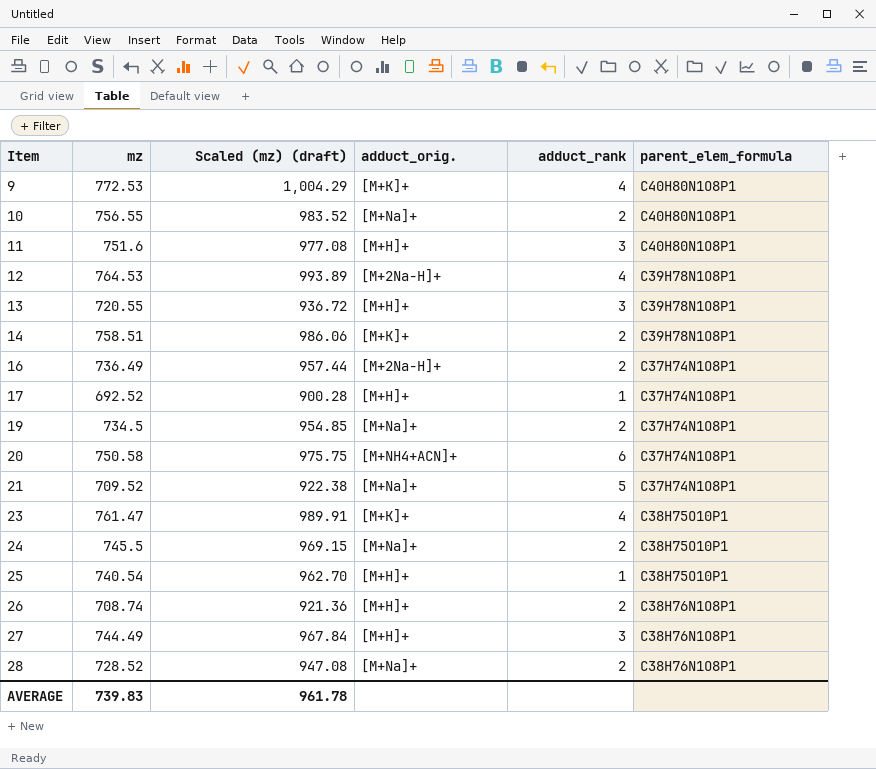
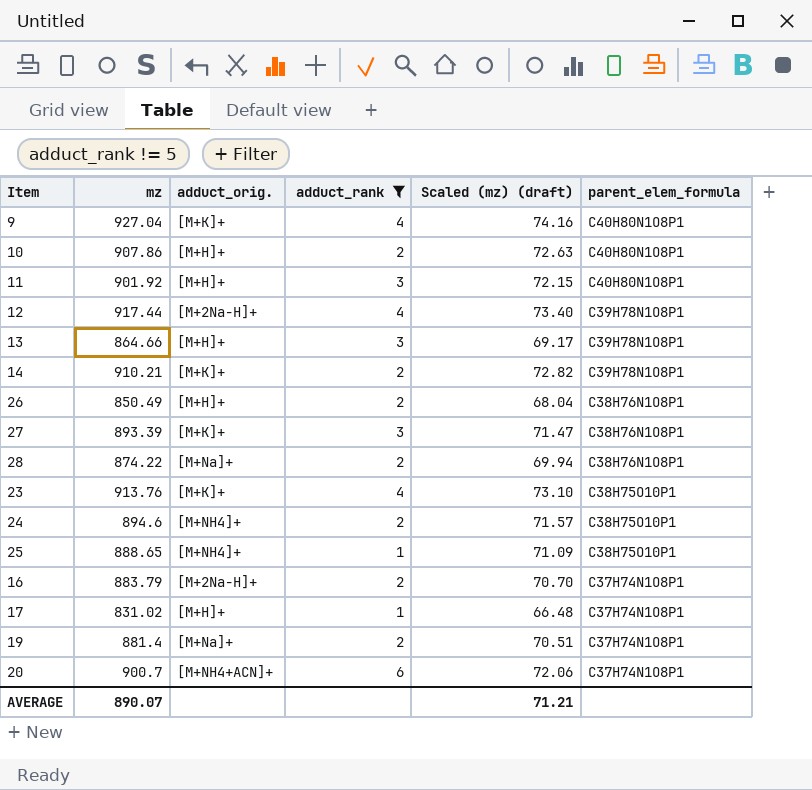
filter: none -> adduct_rank != 5
row order: Item ascending -> parent_elem_formula descending
column Scaled (mz) (draft) | formula: [mz] * 1.3 -> [mz] * 0.08
column Scaled (mz) (draft) | position: 3 -> 5
9 | mz: 772.53 -> 927.04
10 | mz: 756.55 -> 907.86
10 | adduct_orig.: [M+Na]+ -> [M+H]+
11 | mz: 751.6 -> 901.92
12 | mz: 764.53 -> 917.44
13 | mz: 720.55 -> 864.66
14 | mz: 758.51 -> 910.21
26 | mz: 708.74 -> 850.49
27 | mz: 744.49 -> 893.39
27 | adduct_orig.: [M+H]+ -> [M+K]+
28 | mz: 728.52 -> 874.22
23 | mz: 761.47 -> 913.76
24 | mz: 745.5 -> 894.6
24 | adduct_orig.: [M+Na]+ -> [M+NH4]+
25 | mz: 740.54 -> 888.65
25 | adduct_orig.: [M+H]+ -> [M+NH4]+
16 | mz: 736.49 -> 883.79
17 | mz: 692.52 -> 831.02
19 | mz: 734.5 -> 881.4
20 | mz: 750.58 -> 900.7
AVERAGE | mz: 739.83 -> 890.07
AVERAGE | Scaled (mz) (draft): 961.78 -> 71.21

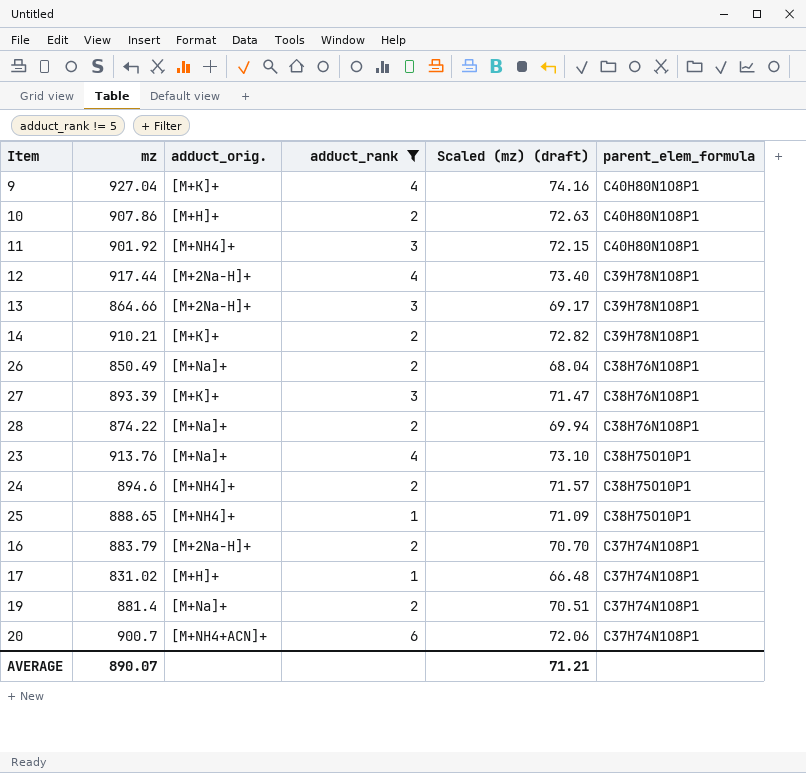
11 | adduct_orig.: [M+H]+ -> [M+NH4]+
13 | adduct_orig.: [M+H]+ -> [M+2Na-H]+
26 | adduct_orig.: [M+H]+ -> [M+Na]+
23 | adduct_orig.: [M+K]+ -> [M+Na]+

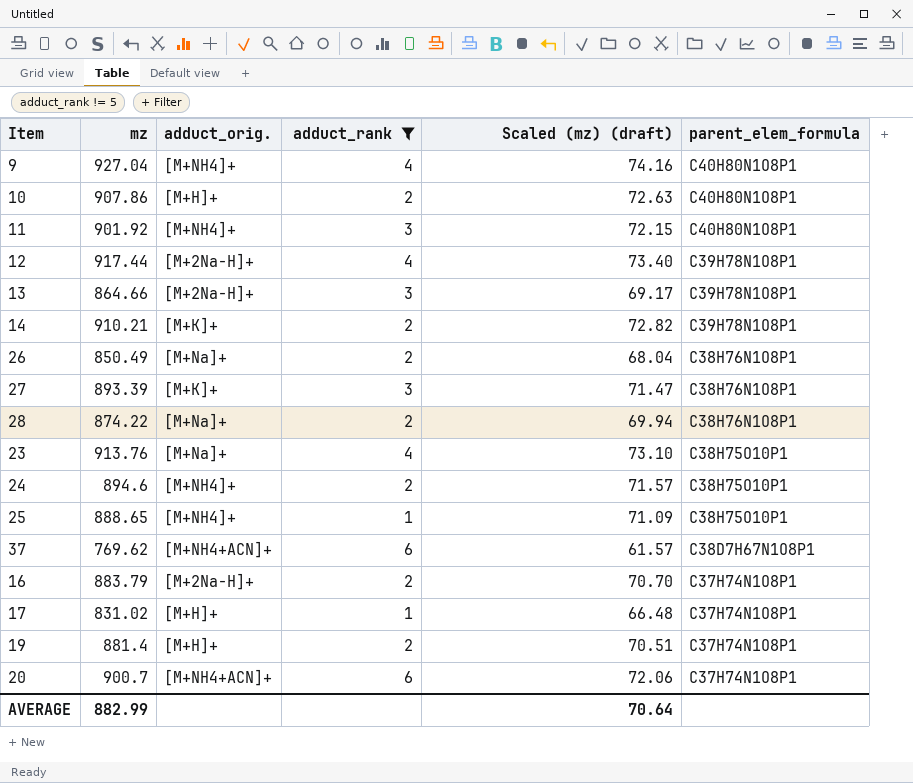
9 | adduct_orig.: [M+K]+ -> [M+NH4]+
row 37: none -> 769.62 | [M+NH4+ACN]+ | 6 | 61.57 | C38D7H67N1O8P1
19 | adduct_orig.: [M+Na]+ -> [M+H]+
AVERAGE | mz: 890.07 -> 882.99
AVERAGE | Scaled (mz) (draft): 71.21 -> 70.64

